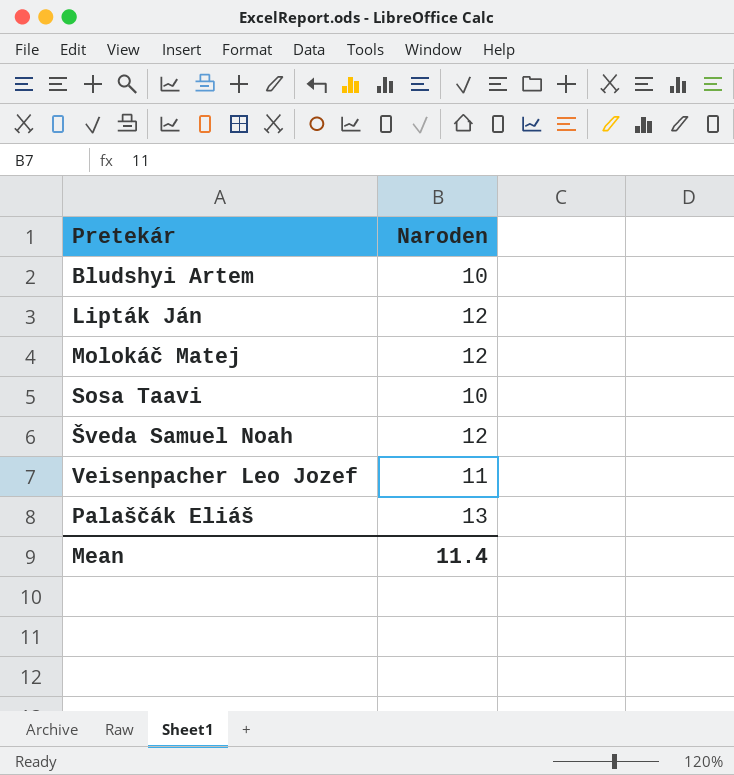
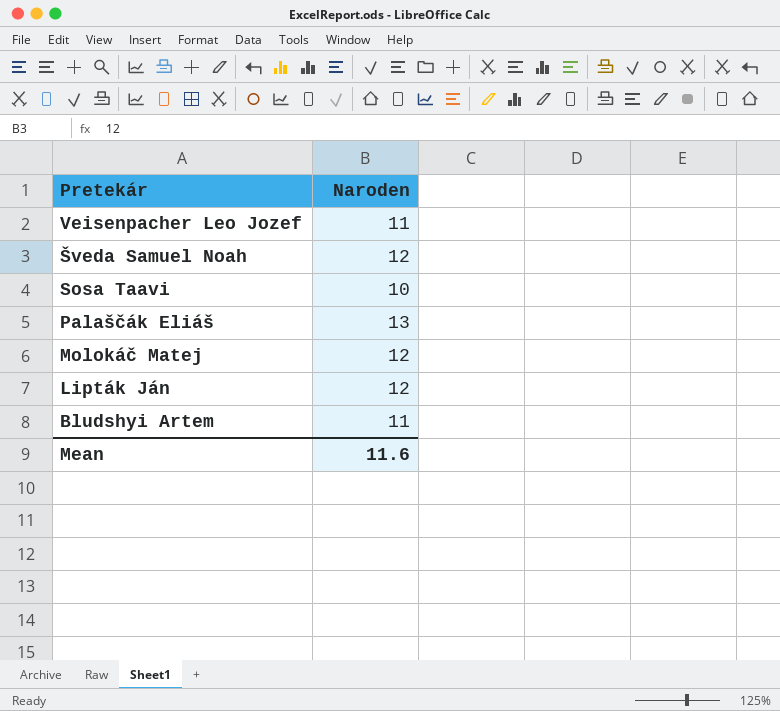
row order: none -> Pretekár descending
Bludshyi Artem | Naroden: 10 -> 11
Mean | Naroden: 11.4 -> 11.6

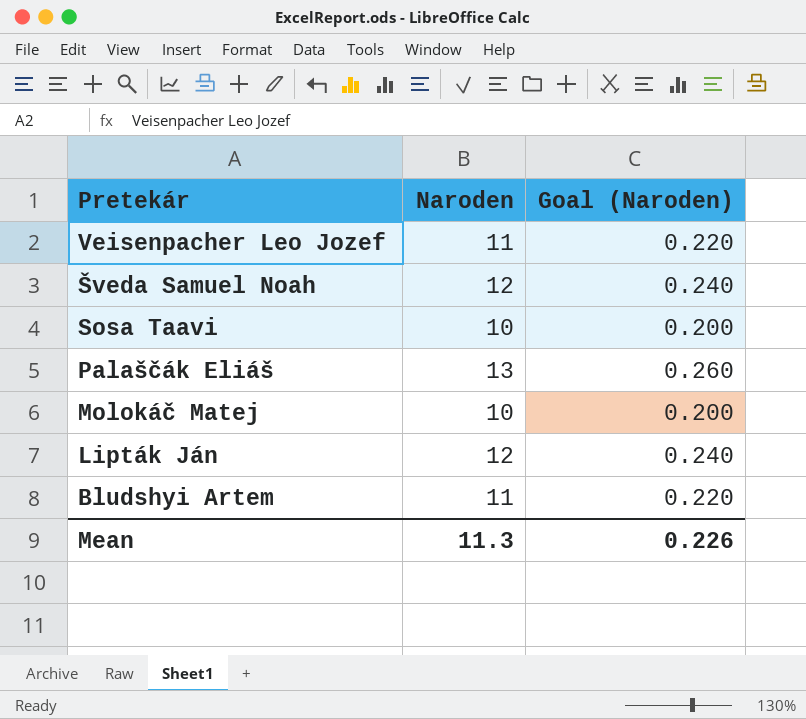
column Goal (Naroden) | formula: none -> [Naroden] * 0.02
Molokáč Matej | Naroden: 12 -> 10
Mean | Naroden: 11.6 -> 11.3

